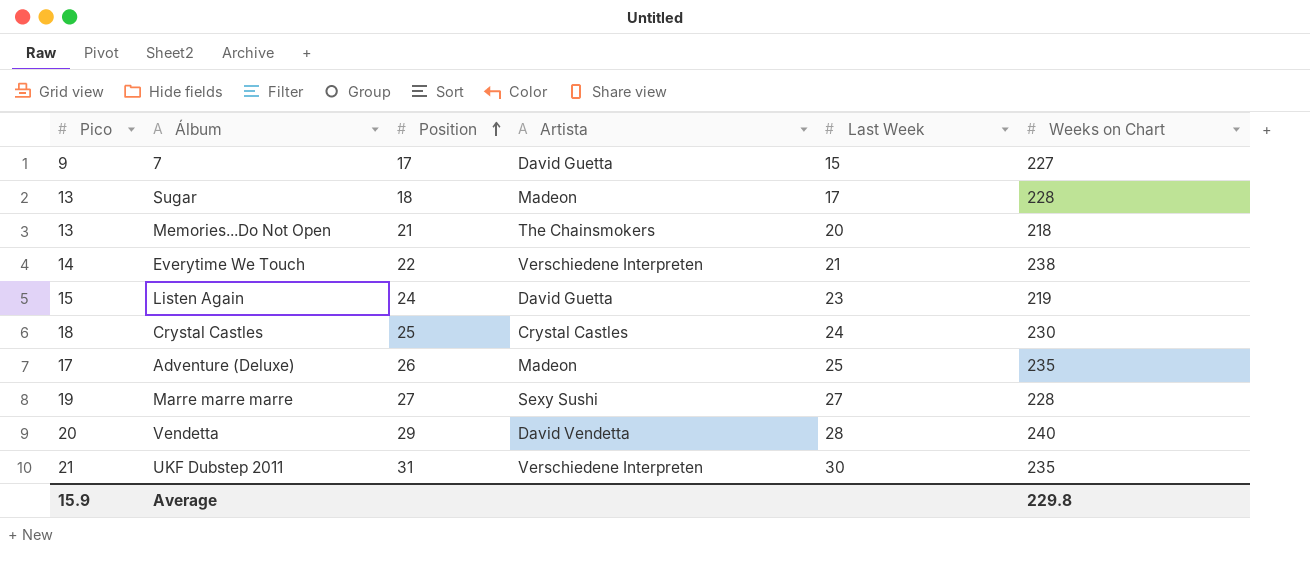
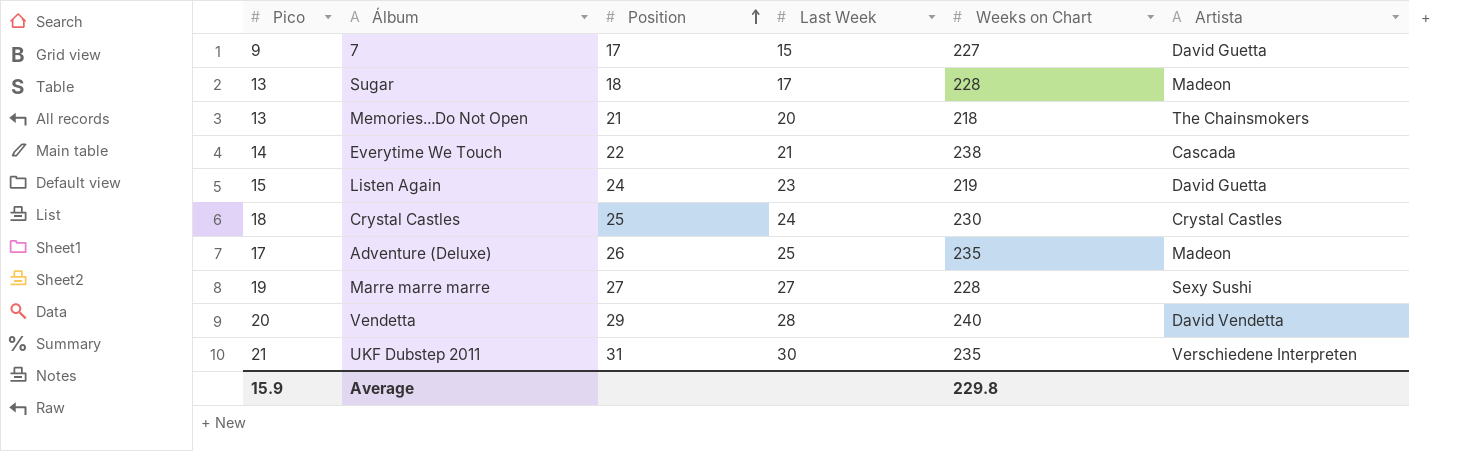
column Artista | position: 4 -> 6
Everytime We Touch | Artista: Verschiedene Interpreten -> Cascada

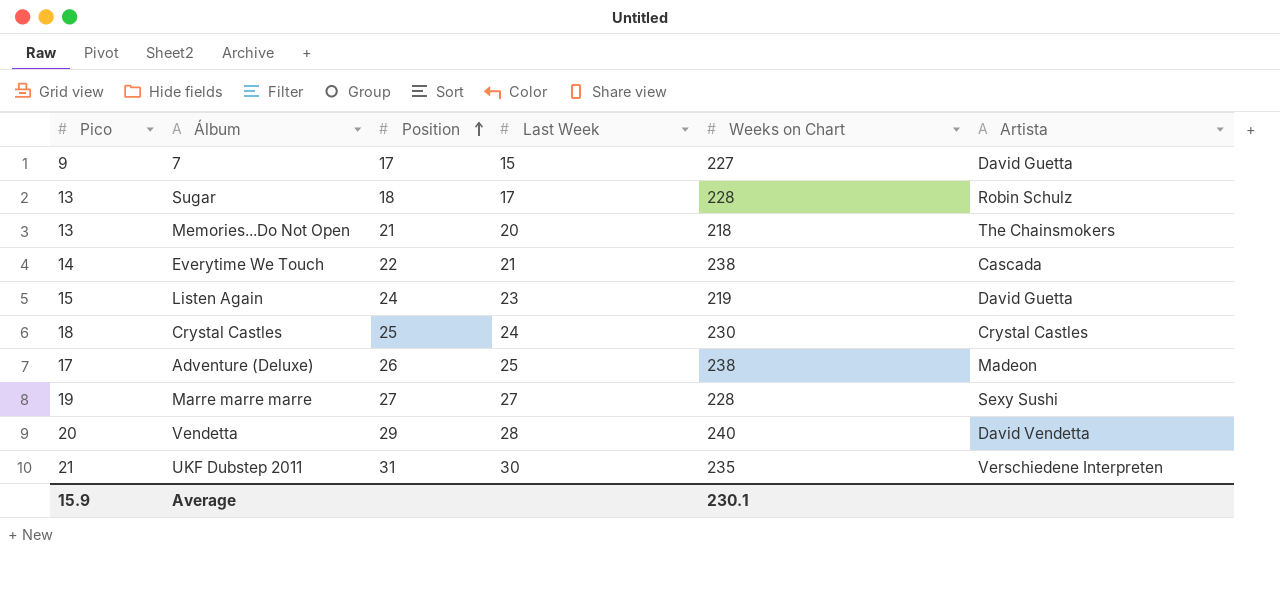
Sugar | Artista: Madeon -> Robin Schulz
Adventure (Deluxe) | Weeks on Chart: 235 -> 238
Average | Weeks on Chart: 229.8 -> 230.1

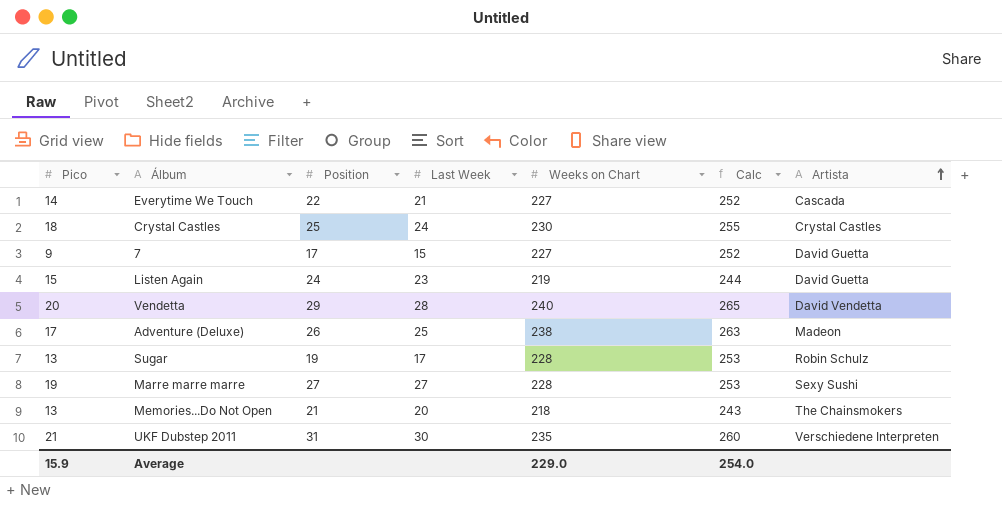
row order: Position ascending -> Artista ascending
column Calc | formula: none -> [Weeks on Chart] + 25
Everytime We Touch | Weeks on Chart: 238 -> 227
Sugar | Position: 18 -> 19
Average | Weeks on Chart: 230.1 -> 229.0

